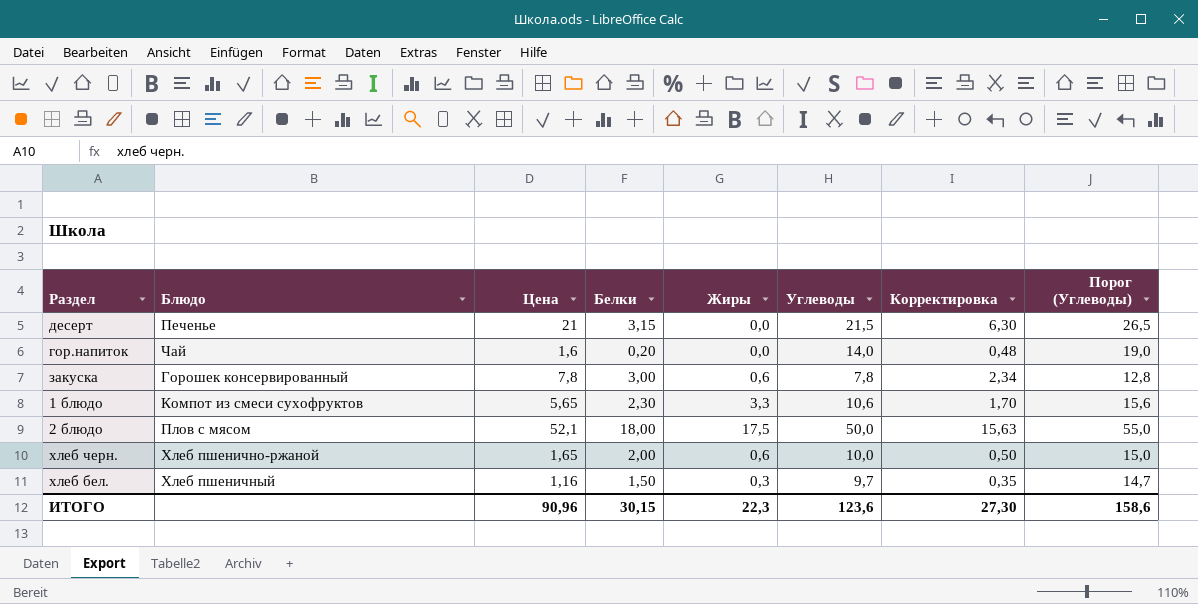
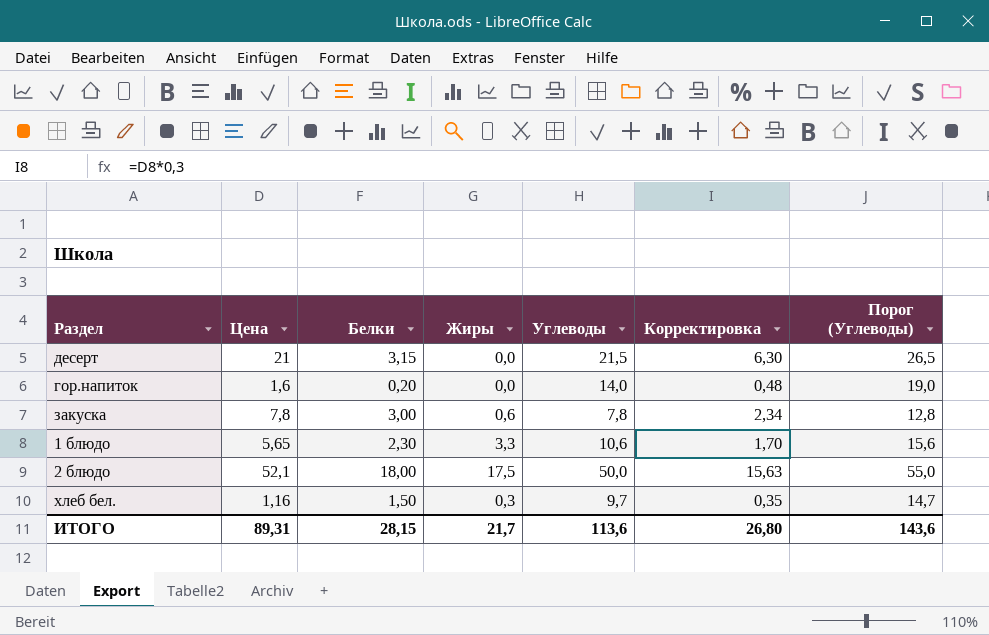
column Блюдо | position: 2 -> none
row хлеб черн.: Хлеб пшенично-ржаной | 1,65 | 2,00 | 0,6 | 10,0 | 0,50 | 15,0 -> none
ИТОГО | Цена: 90,96 -> 89,31
ИТОГО | Белки: 30,15 -> 28,15
ИТОГО | Жиры: 22,3 -> 21,7
ИТОГО | Углеводы: 123,6 -> 113,6
ИТОГО | Корректировка: 27,30 -> 26,80
ИТОГО | Порог (Углеводы): 158,6 -> 143,6

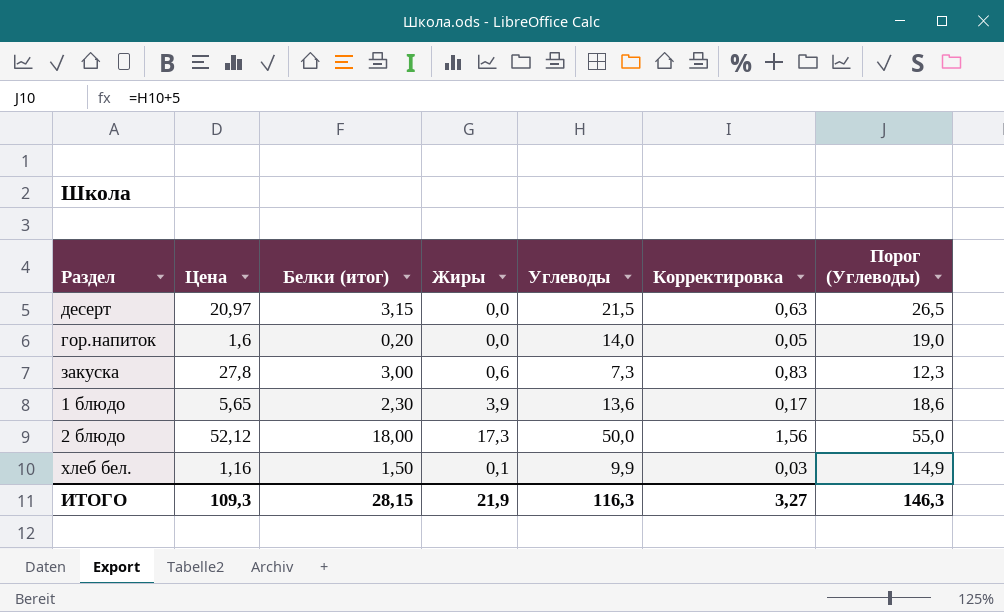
column name: Белки -> Белки (итог)
column Корректировка | formula: [Цена] * 0,3 -> [Цена] * 0,03
десерт | Цена: 21 -> 20,97
закуска | Цена: 7,8 -> 27,8
закуска | Углеводы: 7,8 -> 7,3
закуска | Порог (Углеводы): 12,8 -> 12,3
1 блюдо | Жиры: 3,3 -> 3,9
1 блюдо | Углеводы: 10,6 -> 13,6
1 блюдо | Порог (Углеводы): 15,6 -> 18,6
2 блюдо | Цена: 52,1 -> 52,12
2 блюдо | Жиры: 17,5 -> 17,3
хлеб бел. | Жиры: 0,3 -> 0,1
хлеб бел. | Углеводы: 9,7 -> 9,9
хлеб бел. | Порог (Углеводы): 14,7 -> 14,9
ИТОГО | Цена: 89,31 -> 109,3
ИТОГО | Жиры: 21,7 -> 21,9
ИТОГО | Углеводы: 113,6 -> 116,3
ИТОГО | Корректировка: 26,80 -> 3,27
ИТОГО | Порог (Углеводы): 143,6 -> 146,3

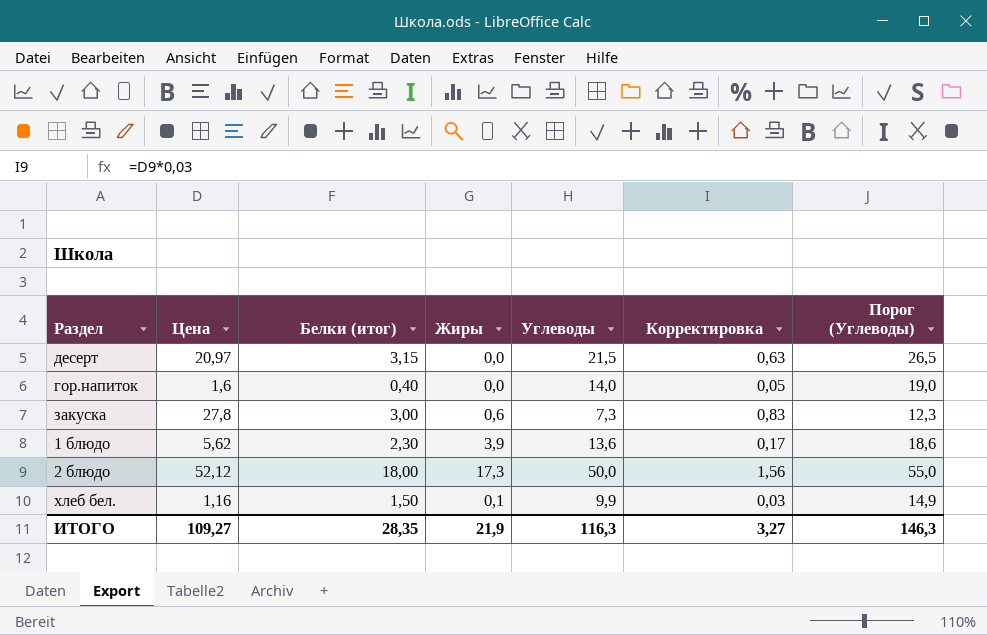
гор.напиток | Белки (итог): 0,20 -> 0,40
1 блюдо | Цена: 5,65 -> 5,62
ИТОГО | Цена: 109,3 -> 109,27
ИТОГО | Белки (итог): 28,15 -> 28,35

